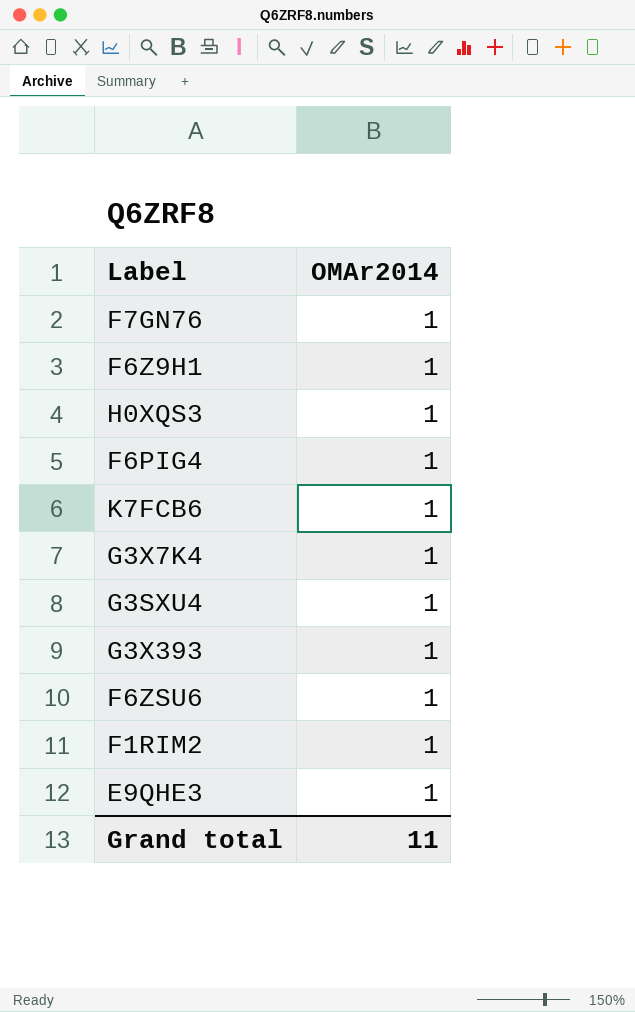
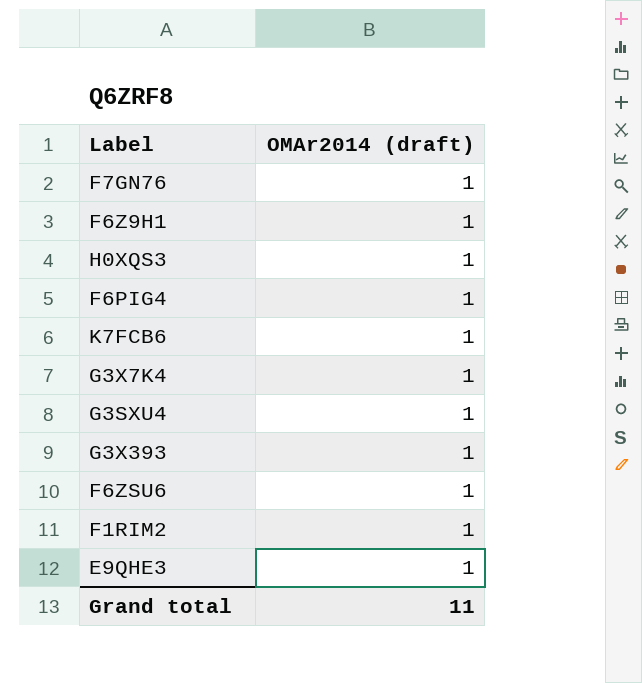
column name: OMAr2014 -> OMAr2014 (draft)

